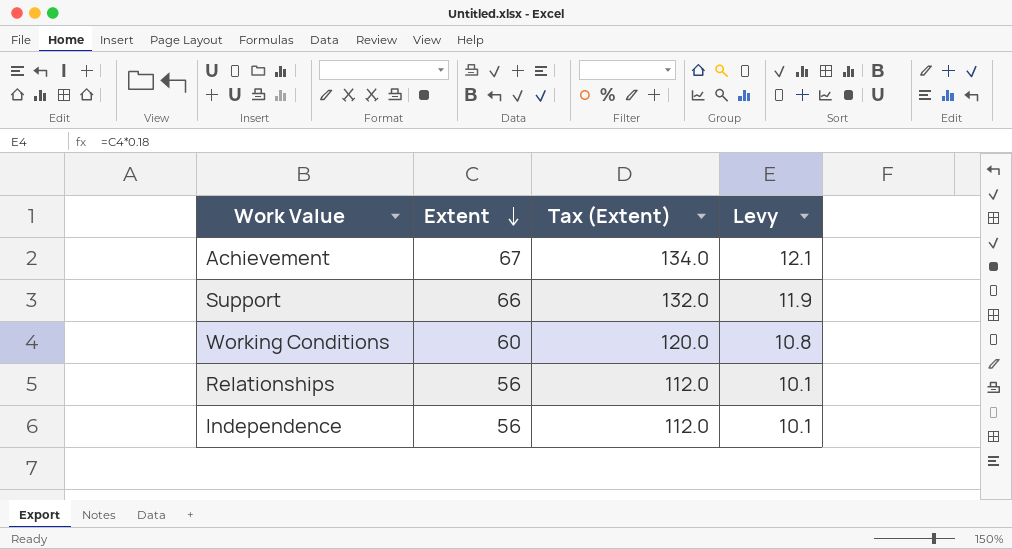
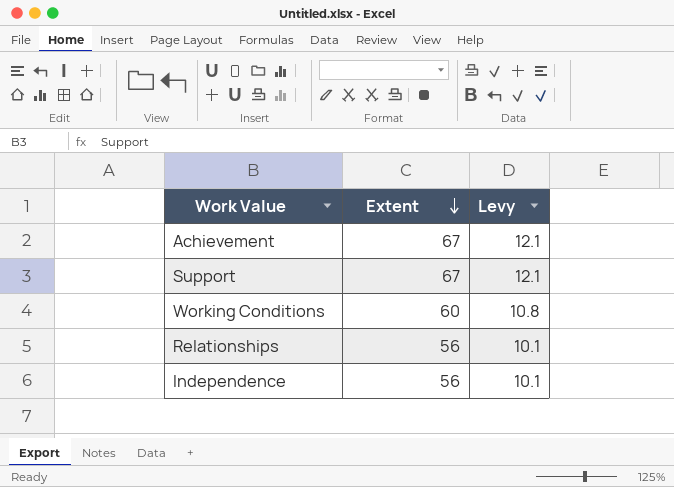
column Tax (Extent) | formula: [Extent] * 2 -> none
Support | Extent: 66 -> 67
Support | Levy: 11.9 -> 12.1

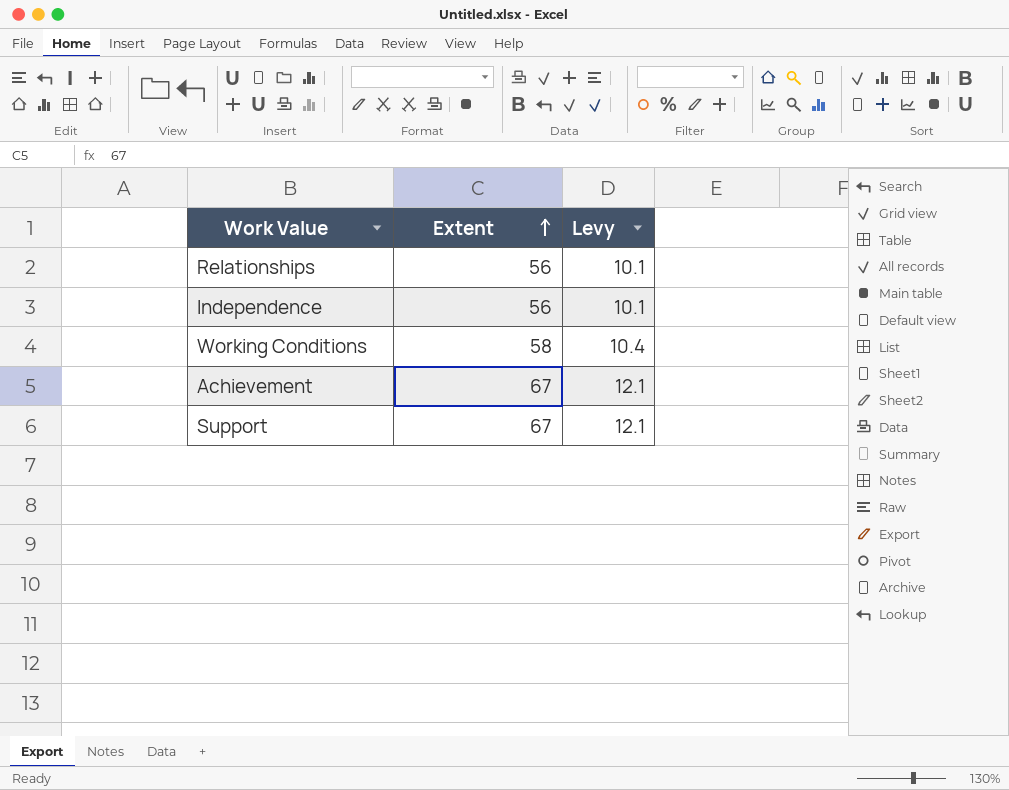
row order: Extent descending -> Extent ascending
Working Conditions | Extent: 60 -> 58
Working Conditions | Levy: 10.8 -> 10.4

